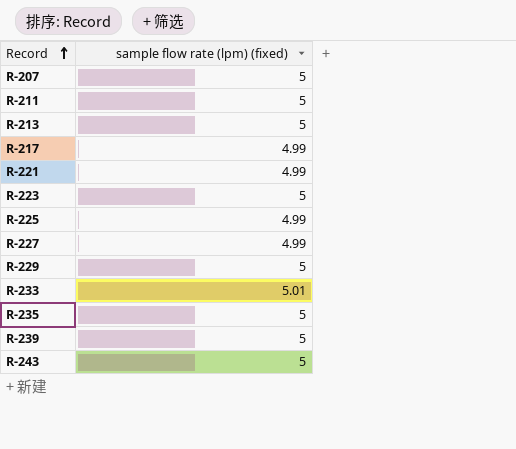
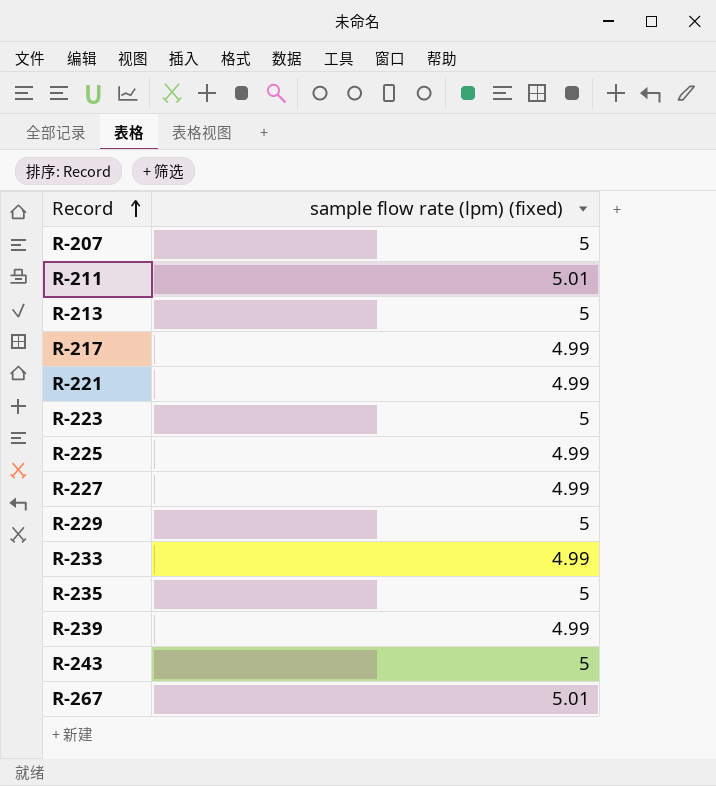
R-211 | sample flow rate (lpm) (fixed): 5 -> 5.01
R-233 | sample flow rate (lpm) (fixed): 5.01 -> 4.99
R-239 | sample flow rate (lpm) (fixed): 5 -> 4.99
row R-267: none -> 5.01

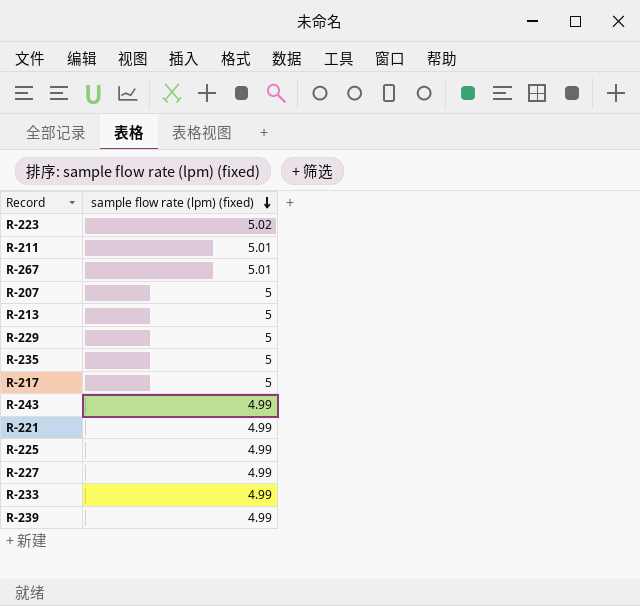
row order: Record ascending -> sample flow rate (lpm) (fixed) descending
R-223 | sample flow rate (lpm) (fixed): 5 -> 5.02
R-217 | sample flow rate (lpm) (fixed): 4.99 -> 5
R-243 | sample flow rate (lpm) (fixed): 5 -> 4.99

